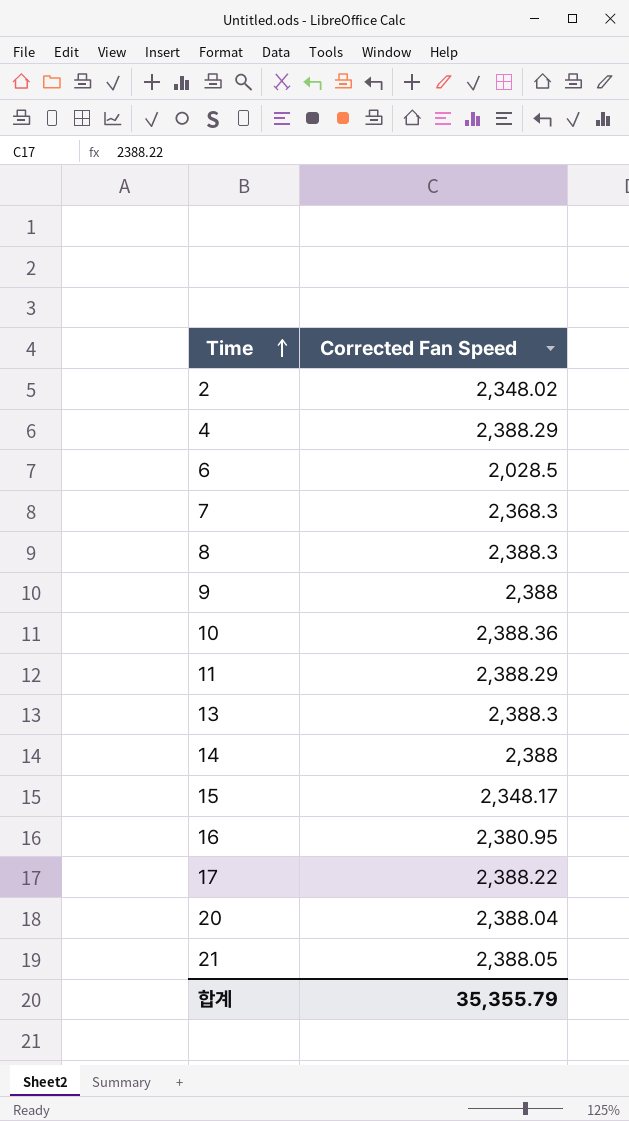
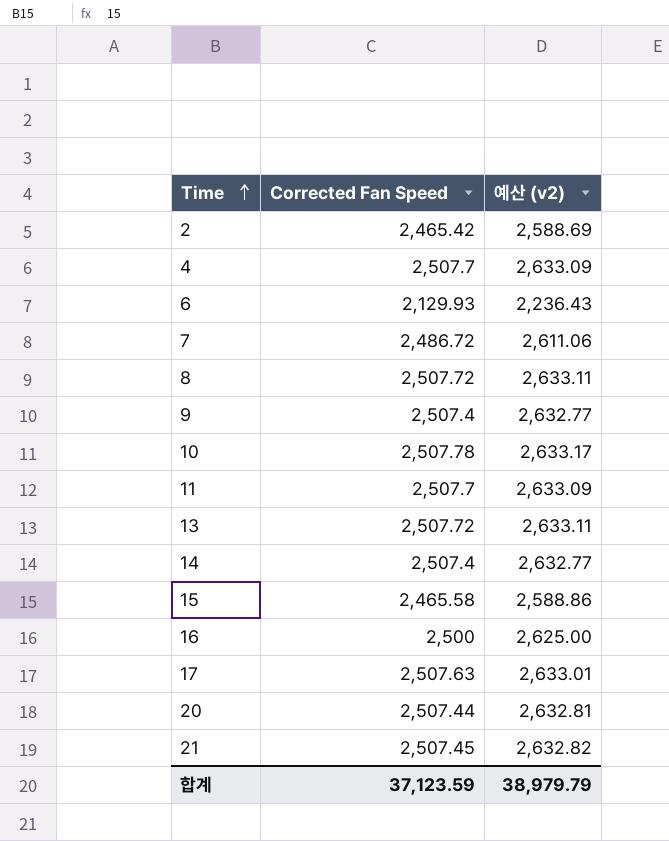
column 예산 (v2) | formula: none -> [Corrected Fan Speed] * 1.05
2 | Corrected Fan Speed: 2,348.02 -> 2,465.42
4 | Corrected Fan Speed: 2,388.29 -> 2,507.7
6 | Corrected Fan Speed: 2,028.5 -> 2,129.93
7 | Corrected Fan Speed: 2,368.3 -> 2,486.72
8 | Corrected Fan Speed: 2,388.3 -> 2,507.72
9 | Corrected Fan Speed: 2,388 -> 2,507.4
10 | Corrected Fan Speed: 2,388.36 -> 2,507.78
11 | Corrected Fan Speed: 2,388.29 -> 2,507.7
13 | Corrected Fan Speed: 2,388.3 -> 2,507.72
14 | Corrected Fan Speed: 2,388 -> 2,507.4
15 | Corrected Fan Speed: 2,348.17 -> 2,465.58
16 | Corrected Fan Speed: 2,380.95 -> 2,500
17 | Corrected Fan Speed: 2,388.22 -> 2,507.63
20 | Corrected Fan Speed: 2,388.04 -> 2,507.44
21 | Corrected Fan Speed: 2,388.05 -> 2,507.45
합계 | Corrected Fan Speed: 35,355.79 -> 37,123.59

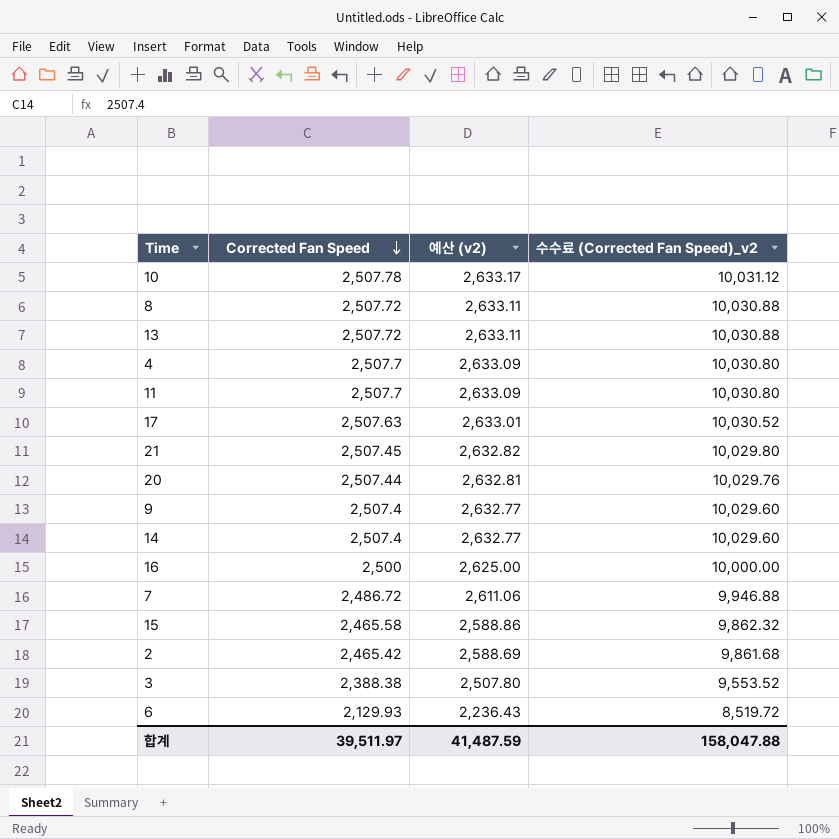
row order: Time ascending -> Corrected Fan Speed descending
column 수수료 (Corrected Fan Speed)_v2 | formula: none -> [Corrected Fan Speed] * 4
row 3: none -> 2,388.38 | 2,507.80 | 9,553.52
합계 | Corrected Fan Speed: 37,123.59 -> 39,511.97
합계 | 예산 (v2): 38,979.79 -> 41,487.59

